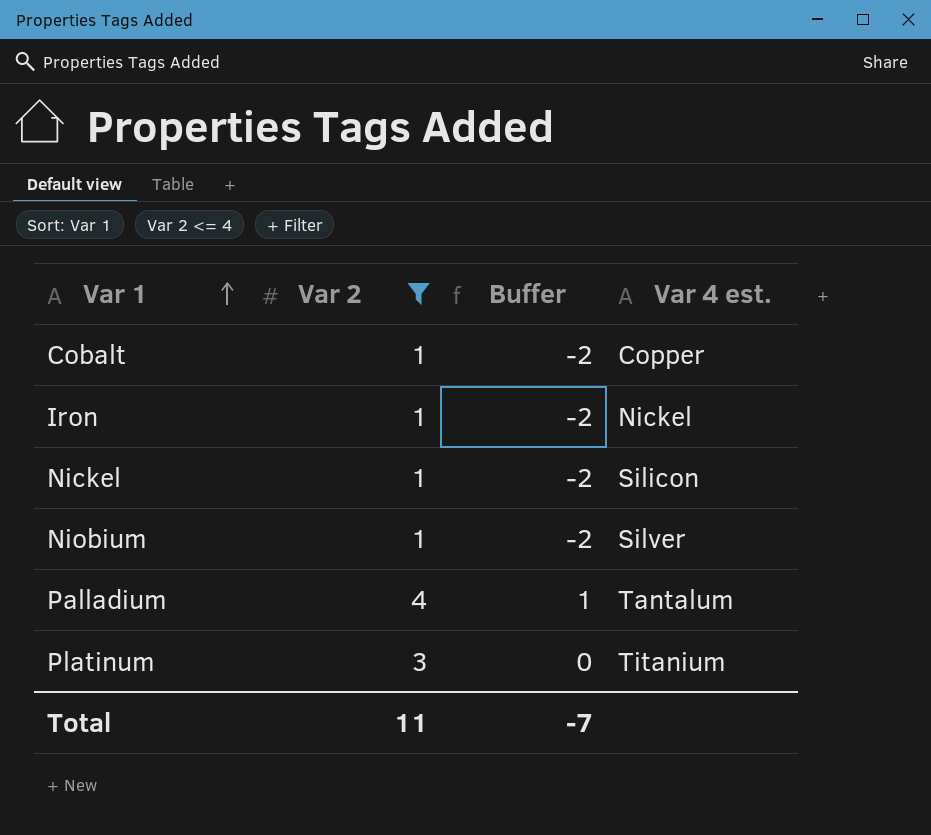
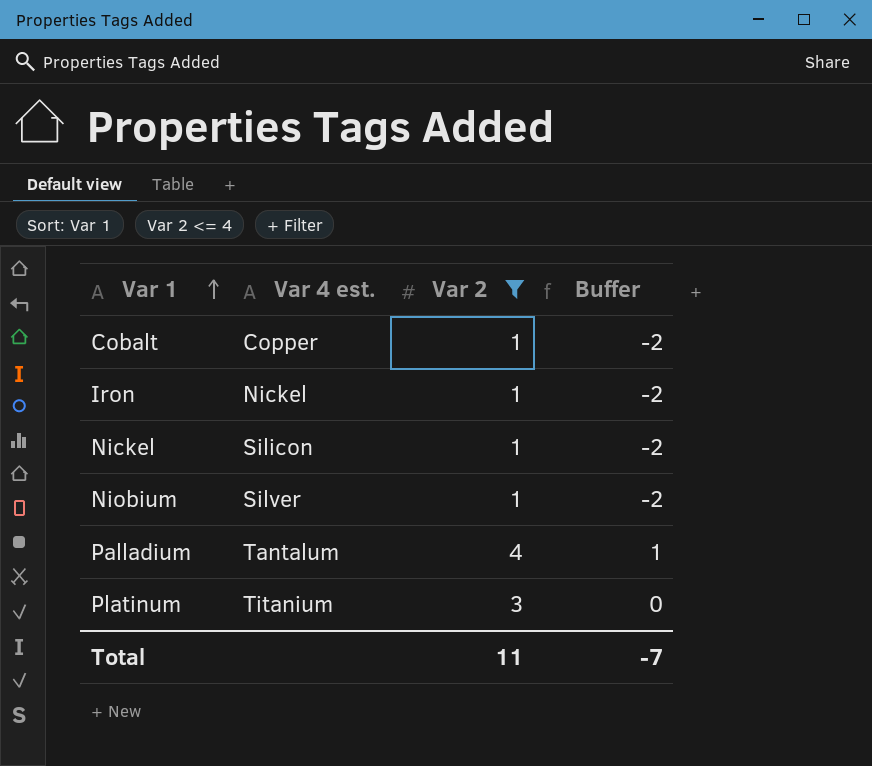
column Var 4 est. | position: 4 -> 2

